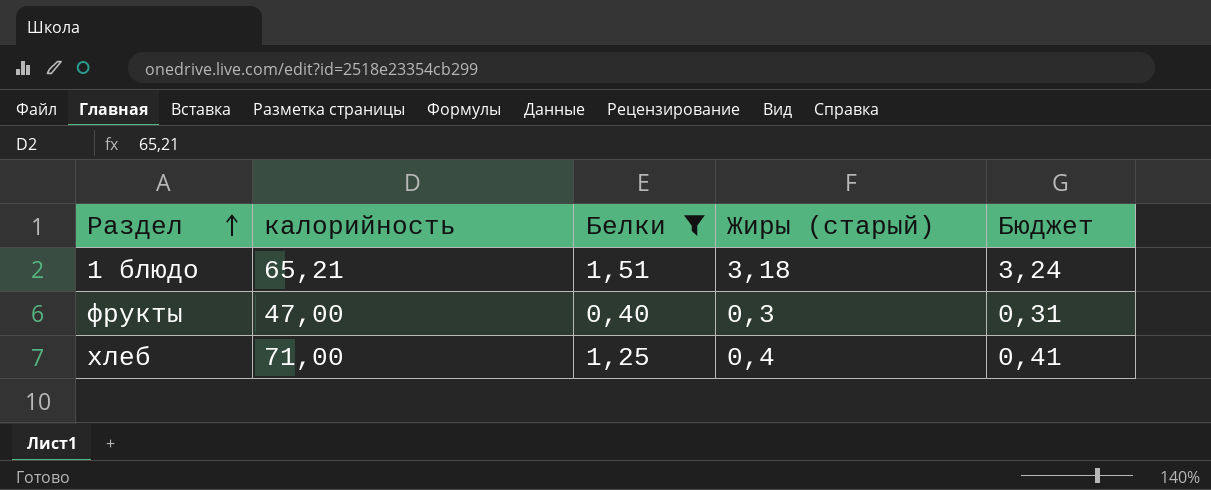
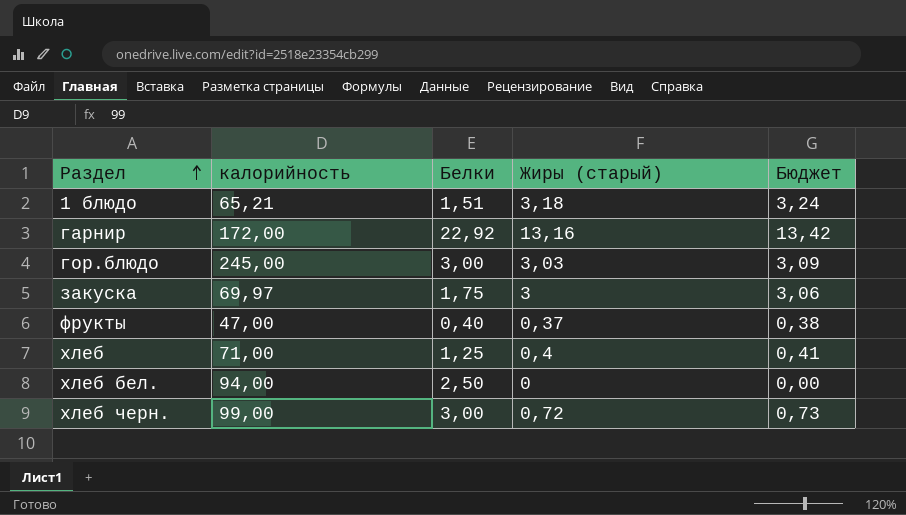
filter: Белки <= 1,51 -> none
фрукты | Жиры (старый): 0,3 -> 0,37
фрукты | Бюджет: 0,31 -> 0,38

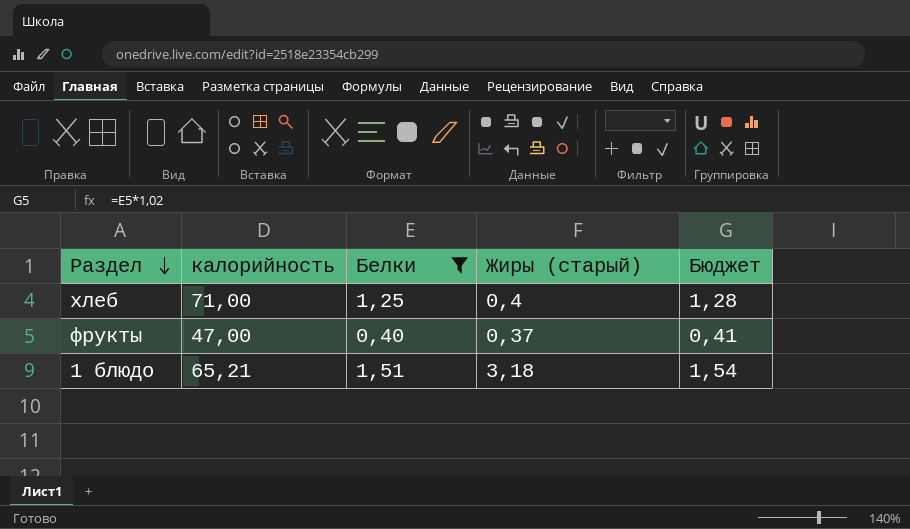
filter: none -> Белки <= 1,51
row order: Раздел ascending -> Раздел descending
column Бюджет | formula: [Жиры (старый)] * 1,02 -> [Белки] * 1,02

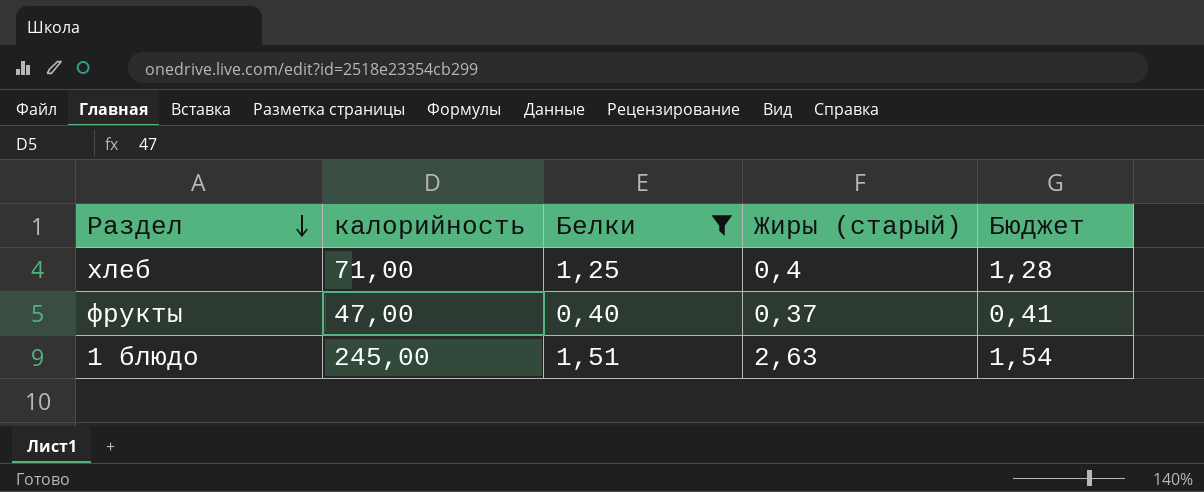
1 блюдо | калорийность: 65,21 -> 245,00
1 блюдо | Жиры (старый): 3,18 -> 2,63

